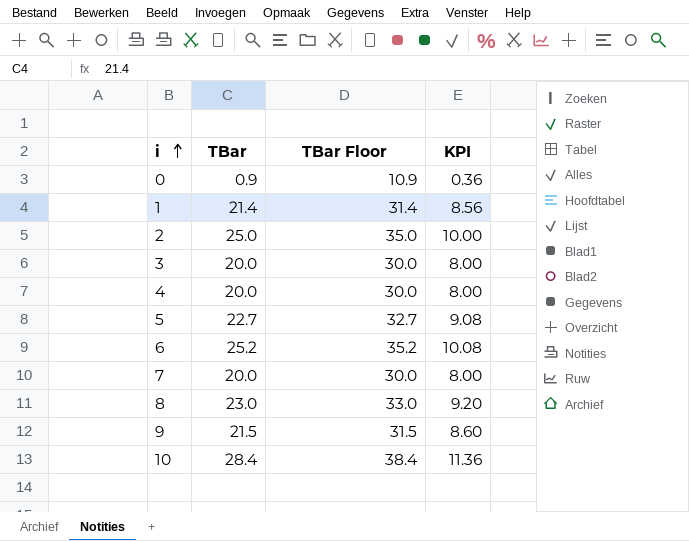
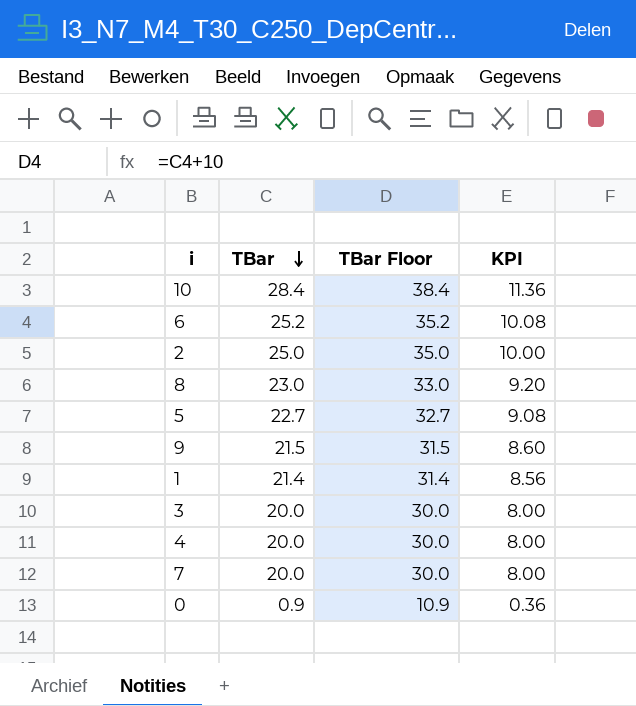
row order: i ascending -> TBar descending

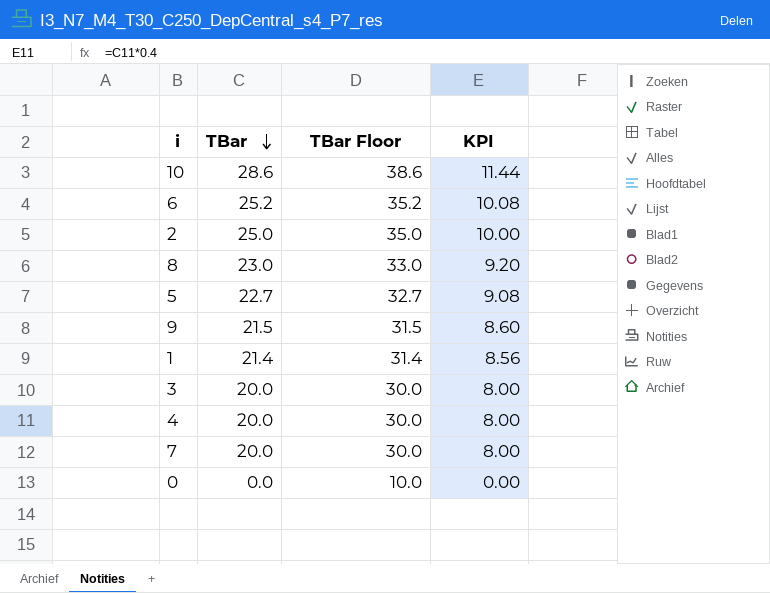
10 | TBar: 28.4 -> 28.6
10 | TBar Floor: 38.4 -> 38.6
10 | KPI: 11.36 -> 11.44
0 | TBar: 0.9 -> 0.0
0 | TBar Floor: 10.9 -> 10.0
0 | KPI: 0.36 -> 0.00

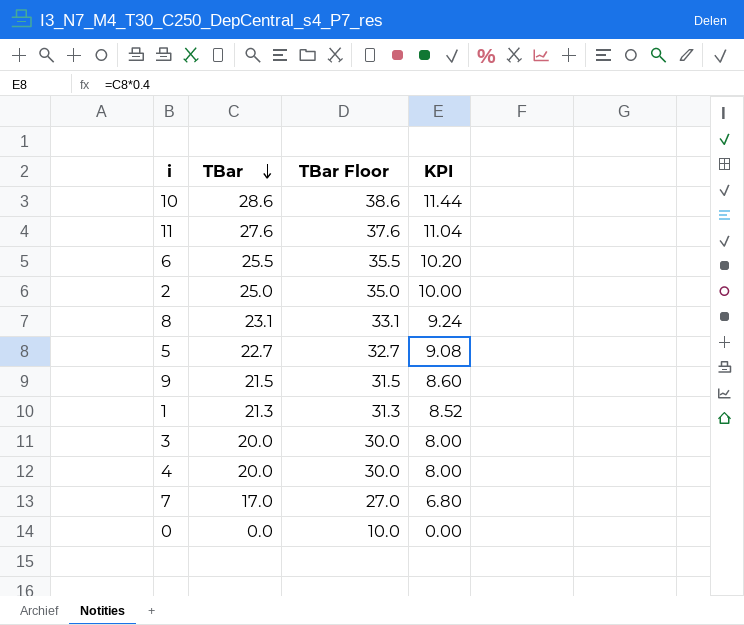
row 11: none -> 27.6 | 37.6 | 11.04
6 | TBar: 25.2 -> 25.5
6 | TBar Floor: 35.2 -> 35.5
6 | KPI: 10.08 -> 10.20
8 | TBar: 23.0 -> 23.1
8 | TBar Floor: 33.0 -> 33.1
8 | KPI: 9.20 -> 9.24
1 | TBar: 21.4 -> 21.3
1 | TBar Floor: 31.4 -> 31.3
1 | KPI: 8.56 -> 8.52
7 | TBar: 20.0 -> 17.0
7 | TBar Floor: 30.0 -> 27.0
7 | KPI: 8.00 -> 6.80

